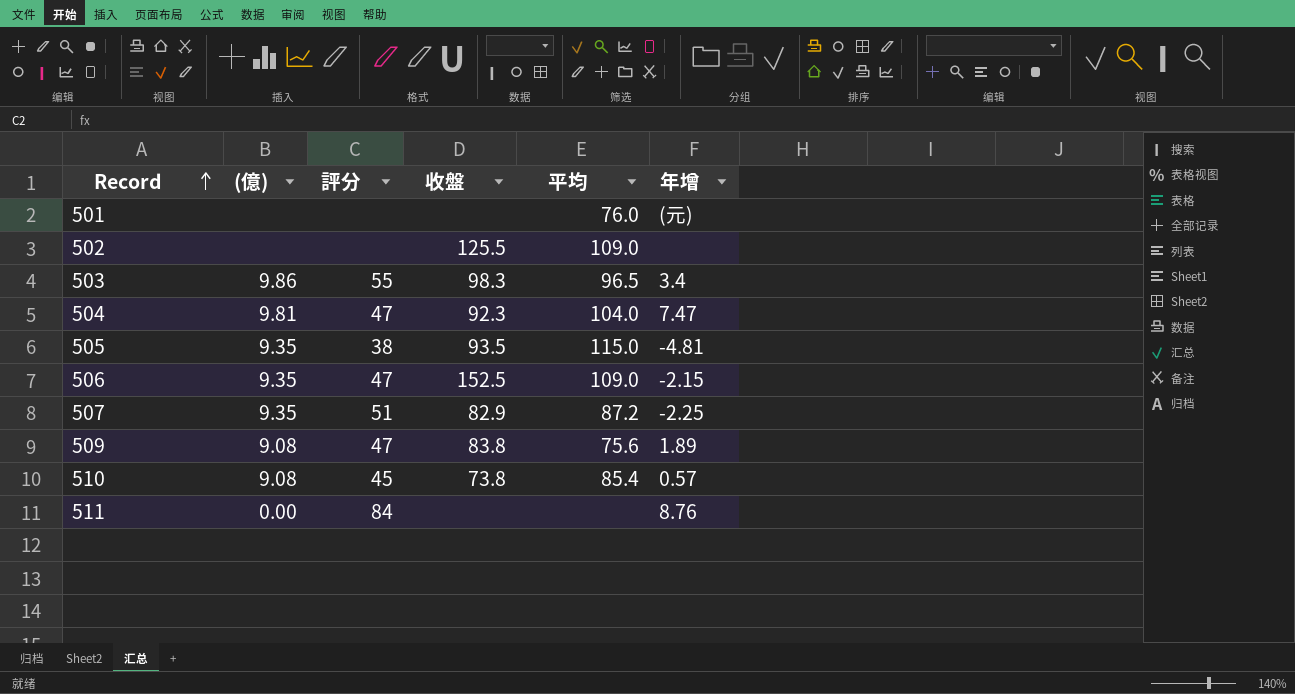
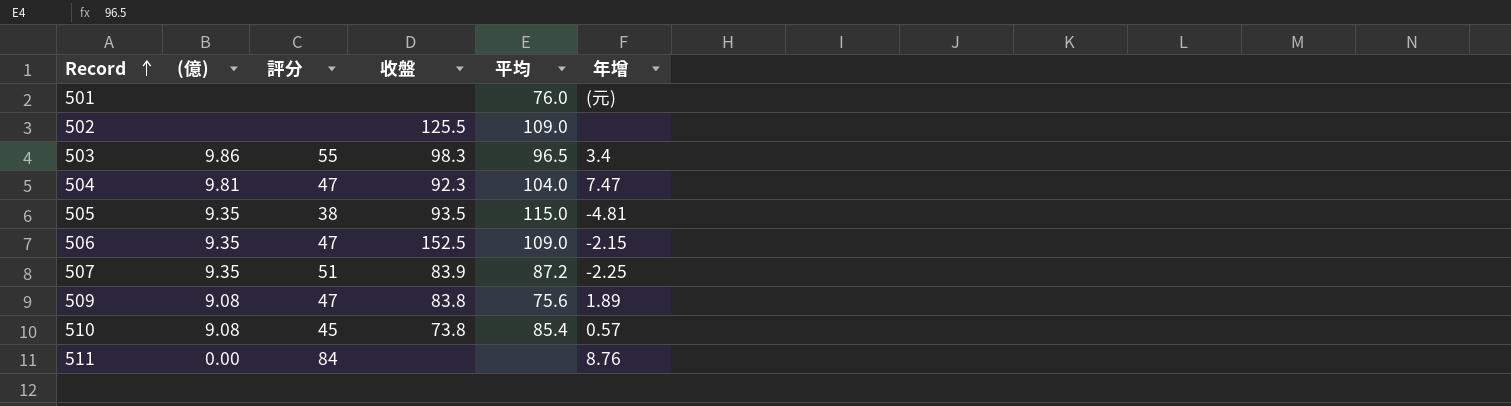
507 | 收盤: 82.9 -> 83.9

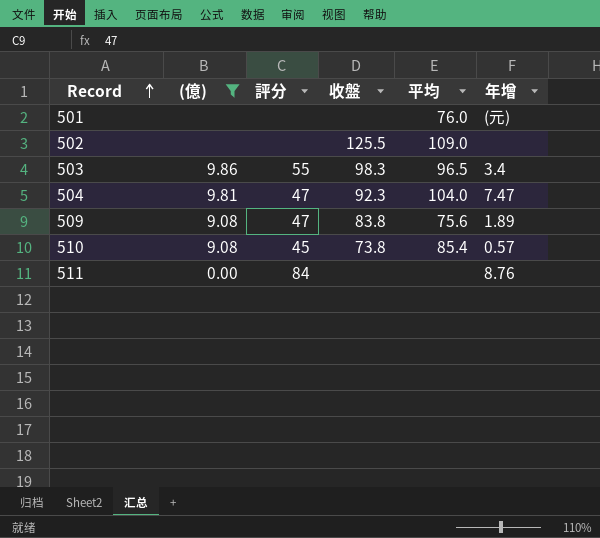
filter: none -> (億) != 9.35

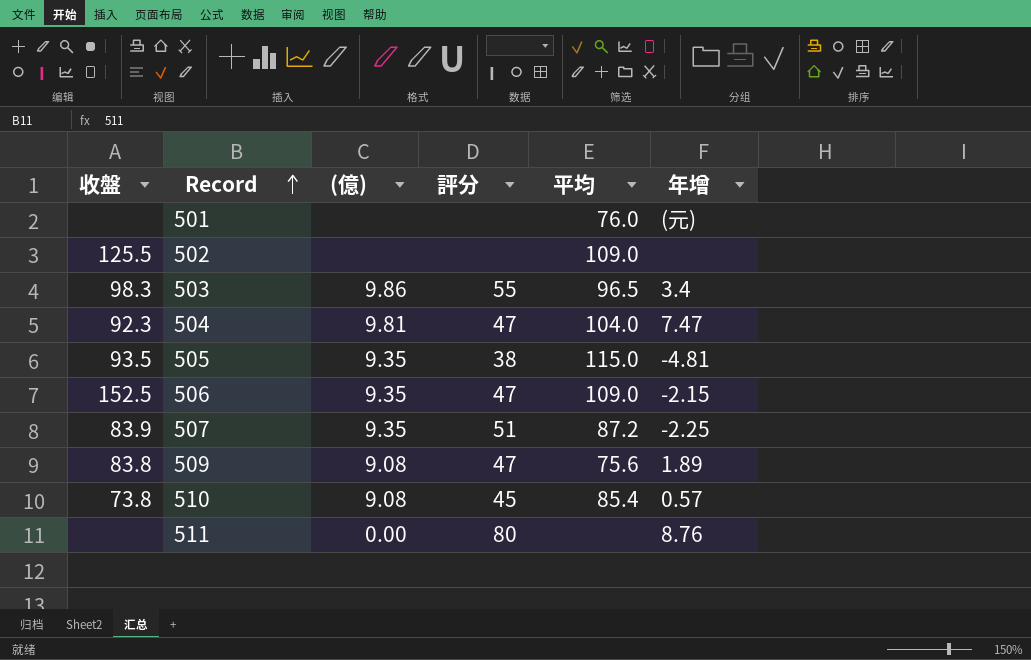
filter: (億) != 9.35 -> none
column 收盤 | position: 4 -> 1
511 | 評分: 84 -> 80

